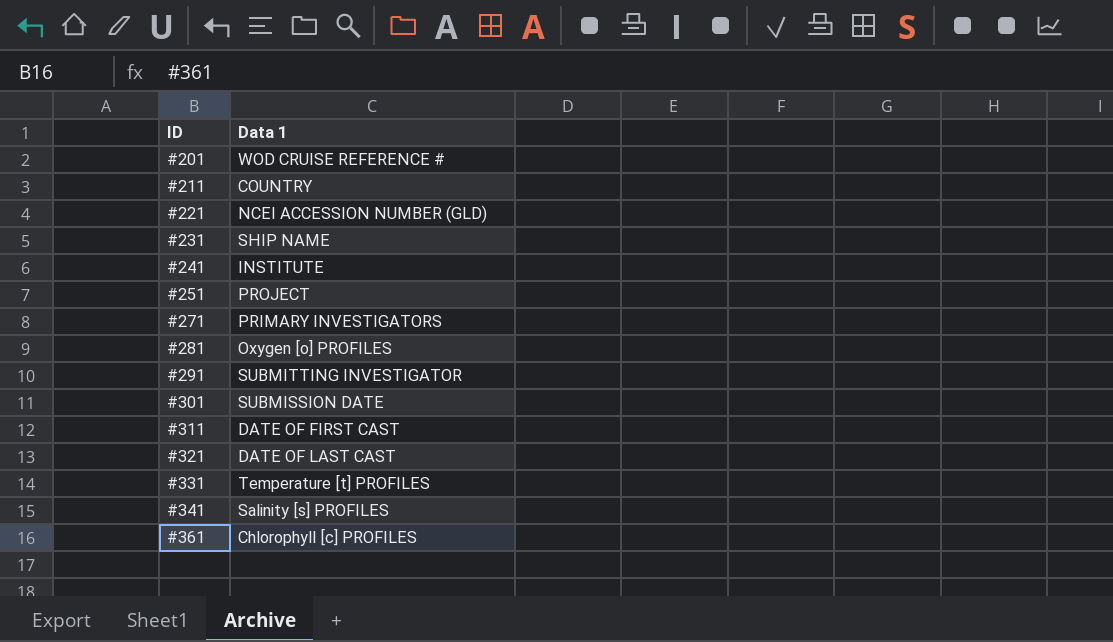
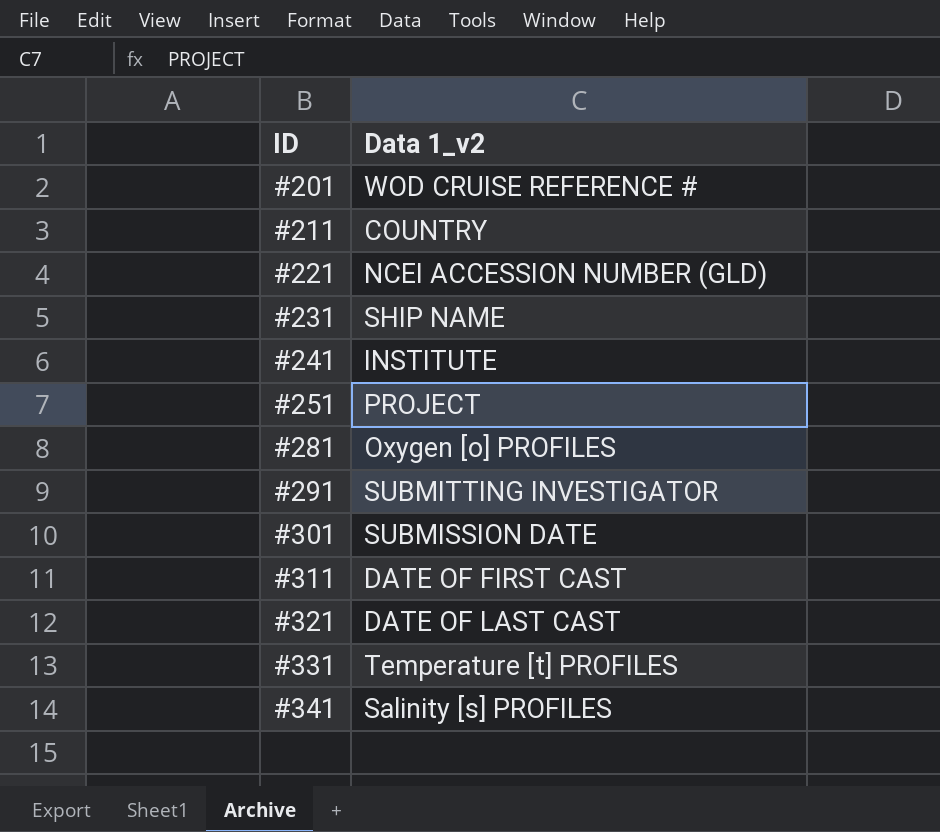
column name: Data 1 -> Data 1_v2
row #271: PRIMARY INVESTIGATORS -> none
row #361: Chlorophyll [c] PROFILES -> none

